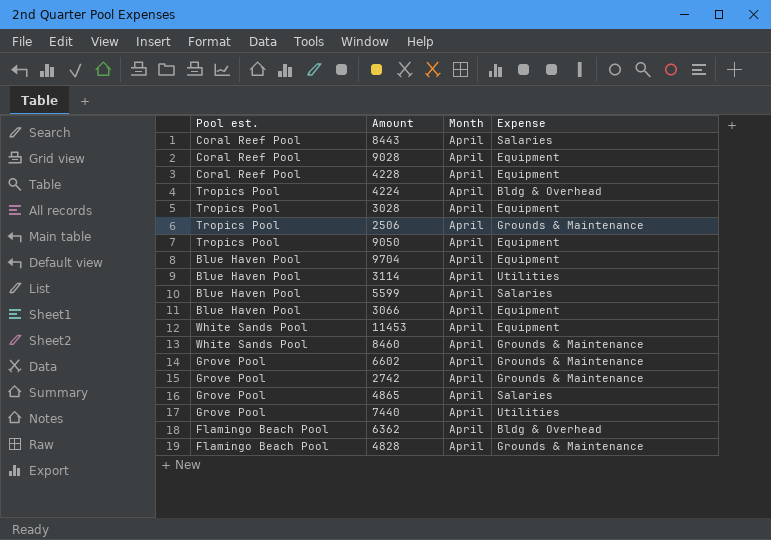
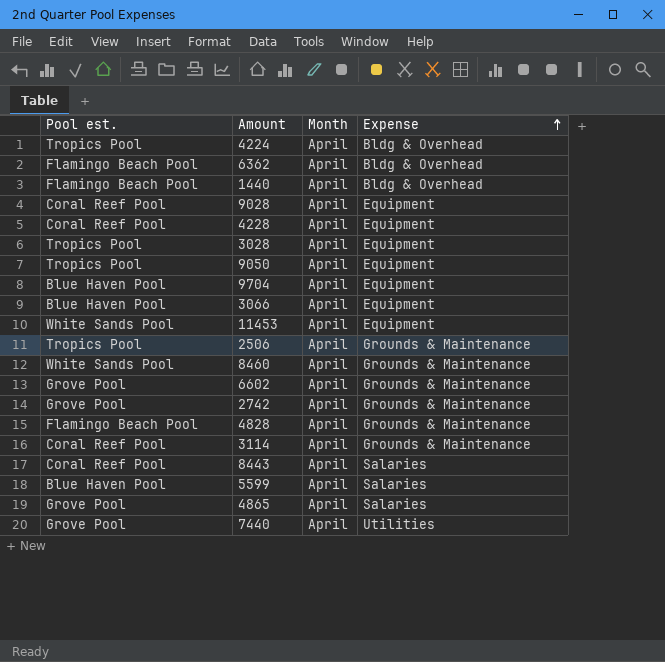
row order: none -> Expense ascending
row 1440: none -> Flamingo Beach Pool | April | Bldg & Overhead
3114 | Pool est.: Blue Haven Pool -> Coral Reef Pool
3114 | Expense: Utilities -> Grounds & Maintenance

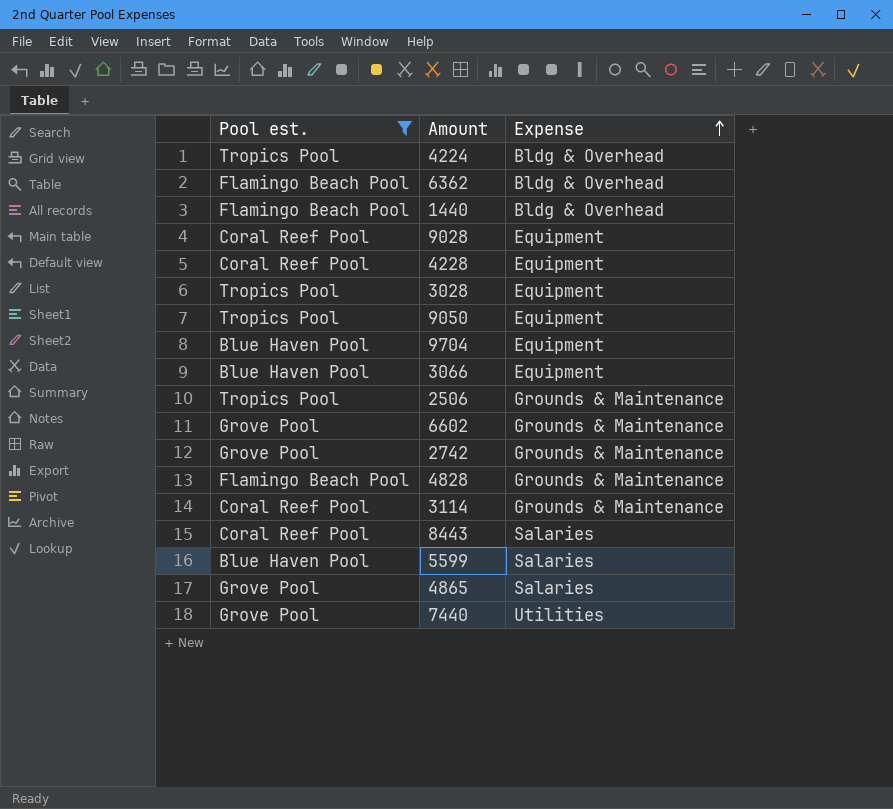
filter: none -> Pool est. != White Sands Pool
column Month | position: 3 -> none

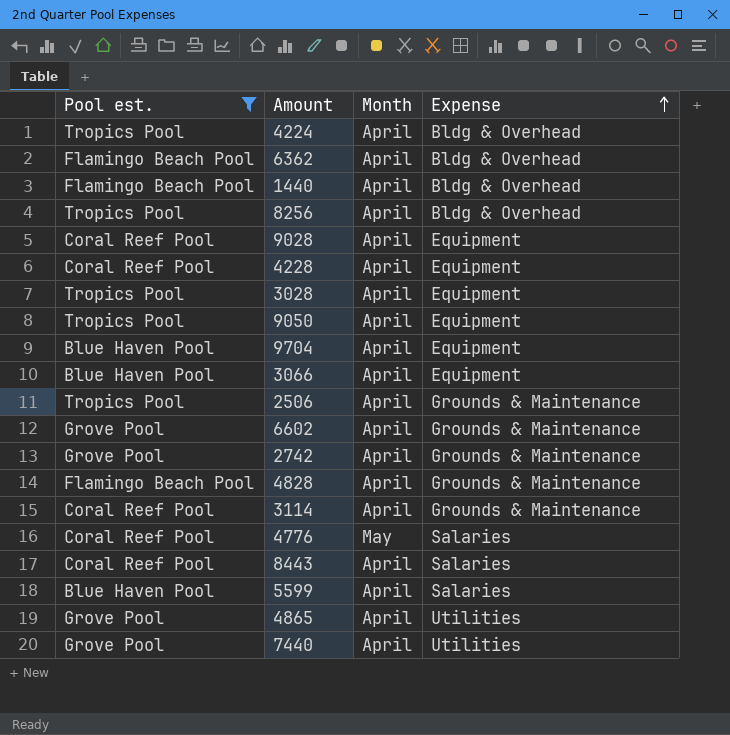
column Month | position: none -> 3
row 8256: none -> Tropics Pool | April | Bldg & Overhead
row 4776: none -> Coral Reef Pool | May | Salaries
4865 | Expense: Salaries -> Utilities

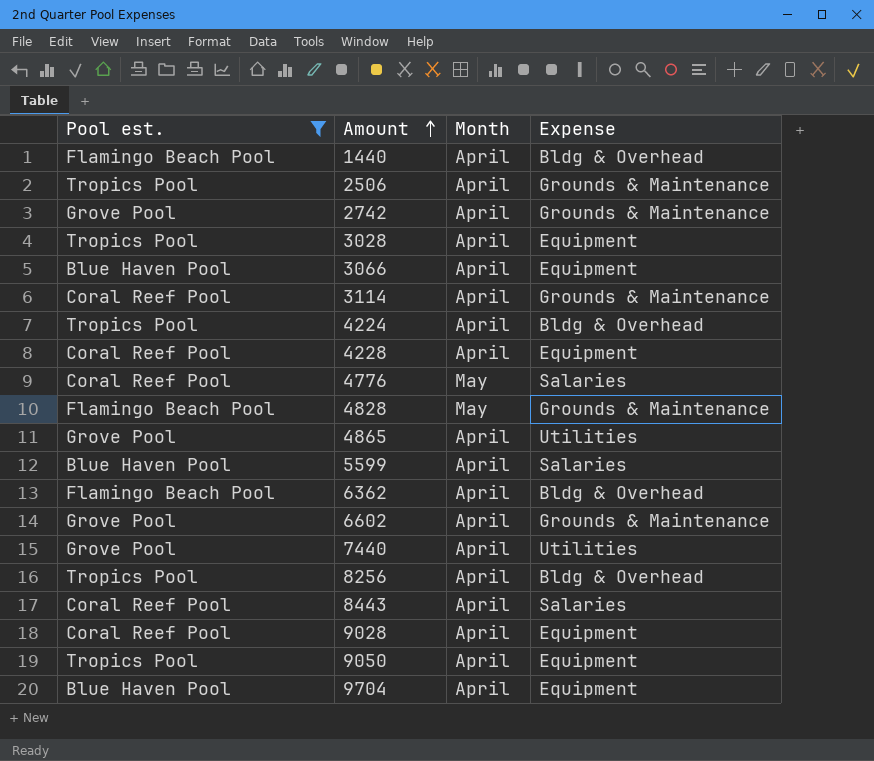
row order: Expense ascending -> Amount ascending
4828 | Month: April -> May

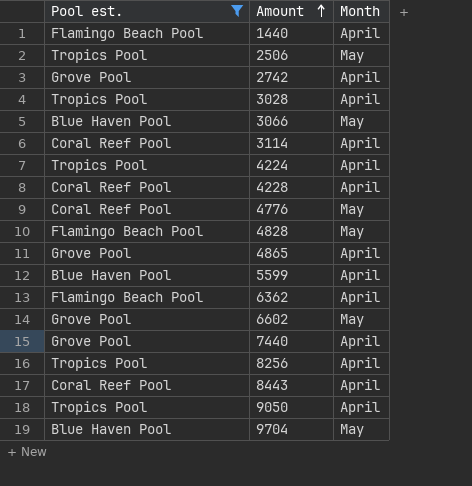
column Expense | position: 4 -> none
row 9028: Coral Reef Pool | April | Equipment -> none
2506 | Month: April -> May
3066 | Month: April -> May
6602 | Month: April -> May
9704 | Month: April -> May

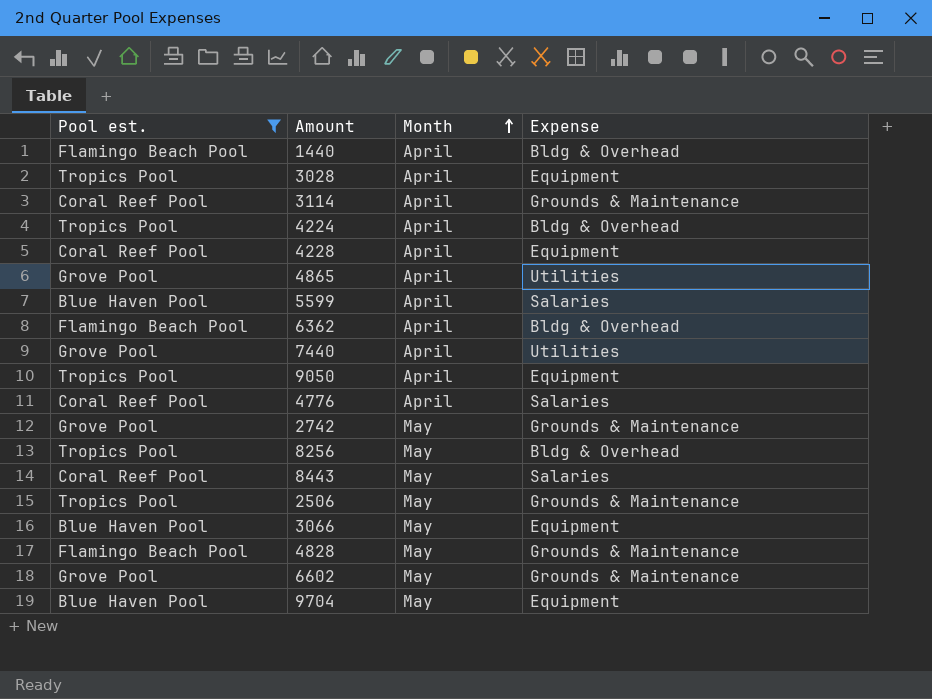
row order: Amount ascending -> Month ascending
column Expense | position: none -> 4
4776 | Month: May -> April
2742 | Month: April -> May
8256 | Month: April -> May
8443 | Month: April -> May

